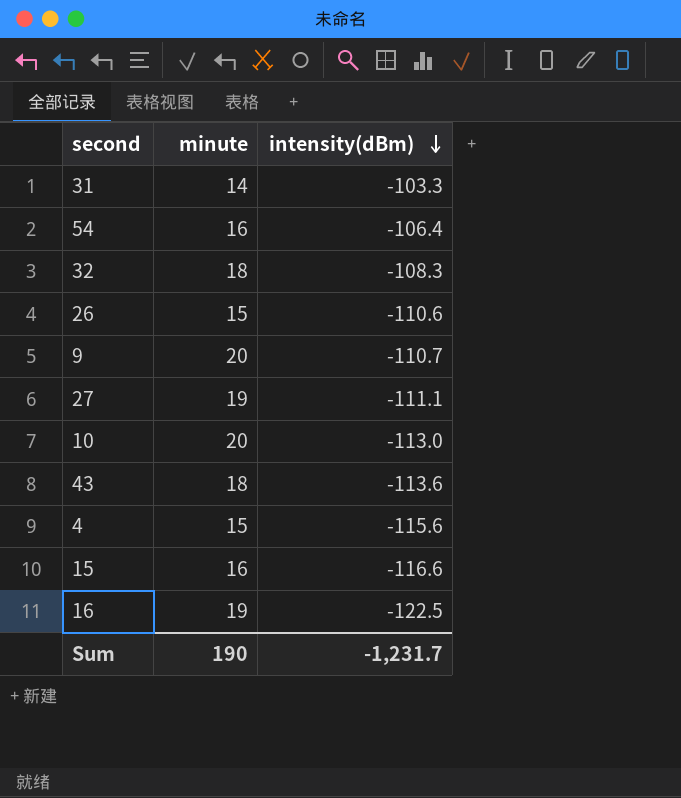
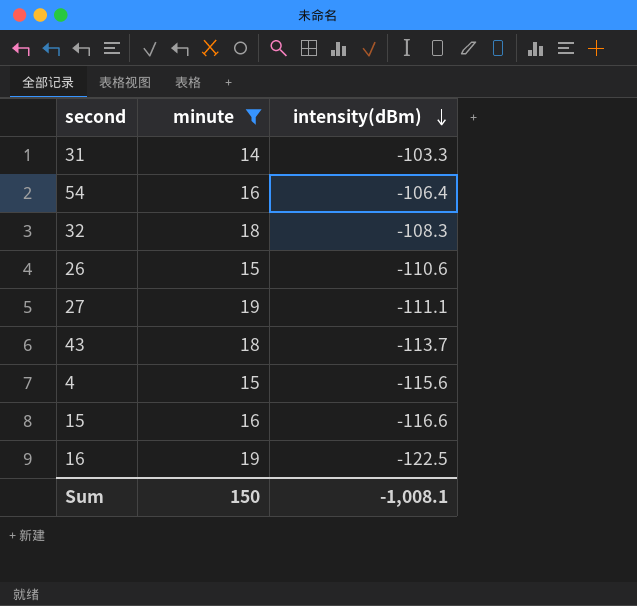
filter: none -> minute != 20
43 | intensity(dBm): -113.6 -> -113.7
Sum | minute: 190 -> 150
Sum | intensity(dBm): -1,231.7 -> -1,008.1

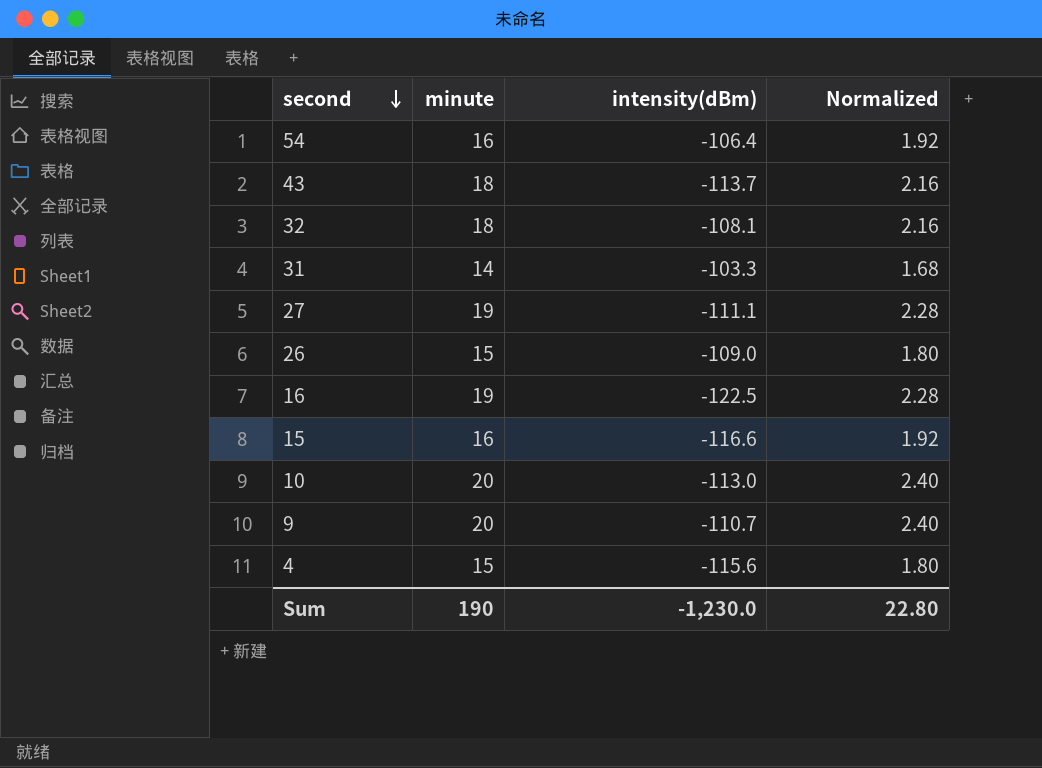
filter: minute != 20 -> none
row order: intensity(dBm) descending -> second descending
column Normalized | formula: none -> [minute] * 0.12
32 | intensity(dBm): -108.3 -> -108.1
26 | intensity(dBm): -110.6 -> -109.0
Sum | minute: 150 -> 190
Sum | intensity(dBm): -1,008.1 -> -1,230.0

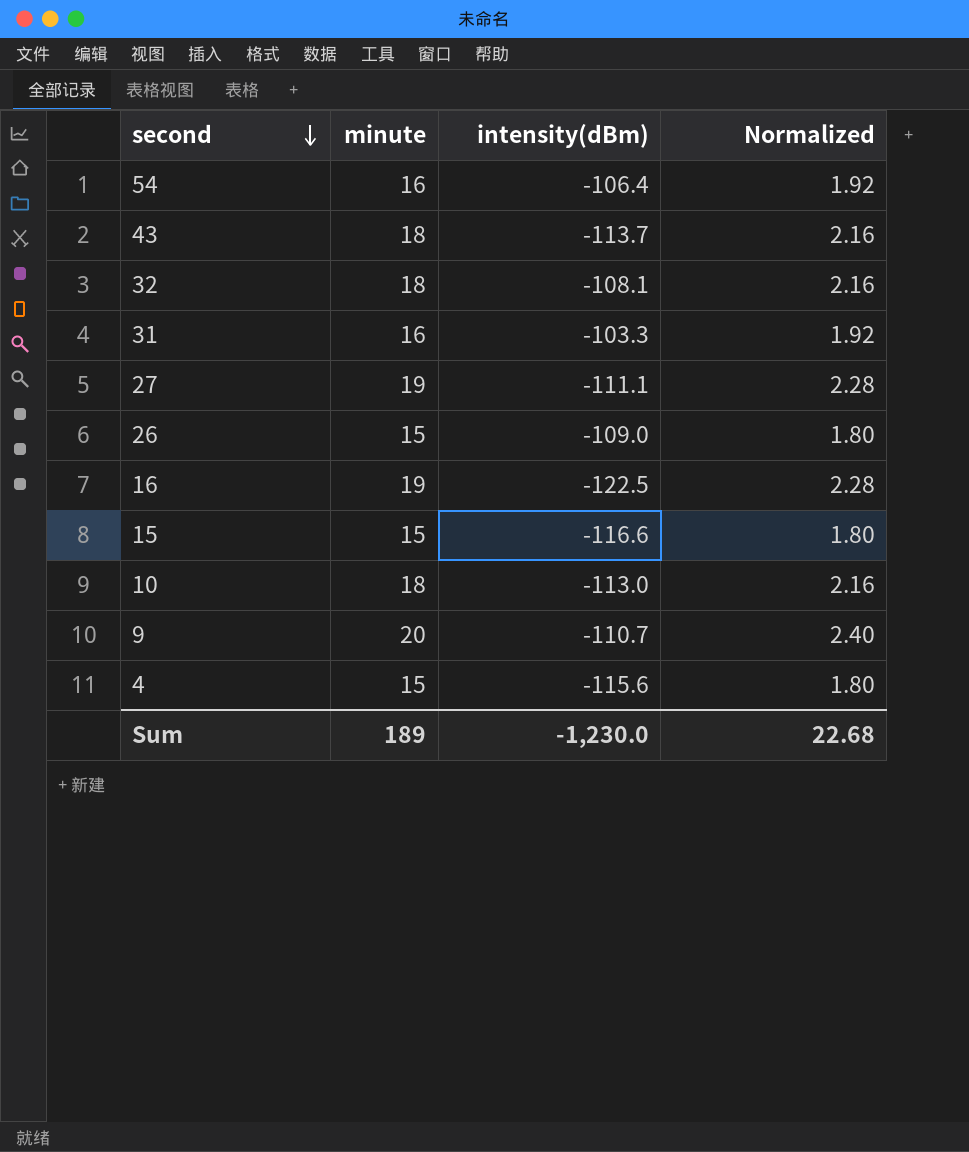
31 | minute: 14 -> 16
31 | Normalized: 1.68 -> 1.92
15 | minute: 16 -> 15
15 | Normalized: 1.92 -> 1.80
10 | minute: 20 -> 18
10 | Normalized: 2.40 -> 2.16
Sum | minute: 190 -> 189
Sum | Normalized: 22.80 -> 22.68

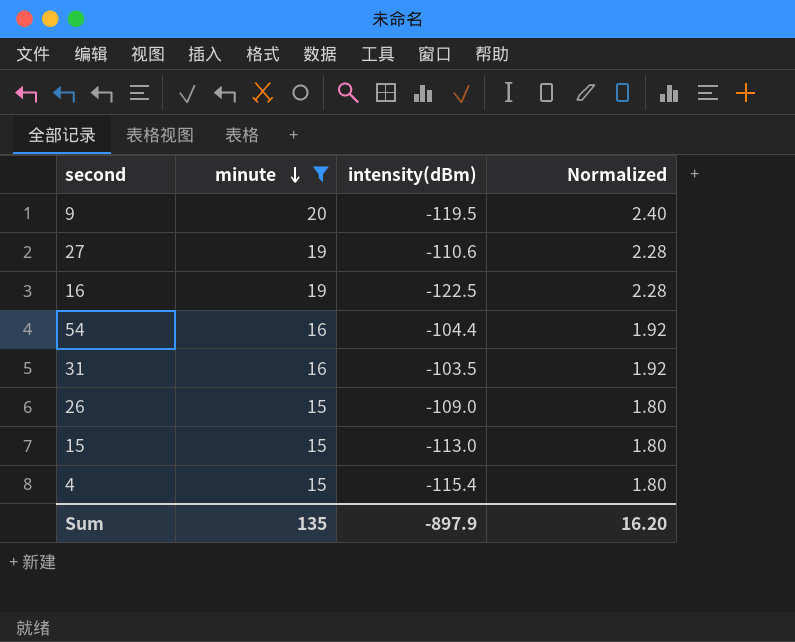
filter: none -> minute != 18
row order: second descending -> minute descending
9 | intensity(dBm): -110.7 -> -119.5
27 | intensity(dBm): -111.1 -> -110.6
54 | intensity(dBm): -106.4 -> -104.4
31 | intensity(dBm): -103.3 -> -103.5
15 | intensity(dBm): -116.6 -> -113.0
4 | intensity(dBm): -115.6 -> -115.4
Sum | minute: 189 -> 135
Sum | intensity(dBm): -1,230.0 -> -897.9
Sum | Normalized: 22.68 -> 16.20

